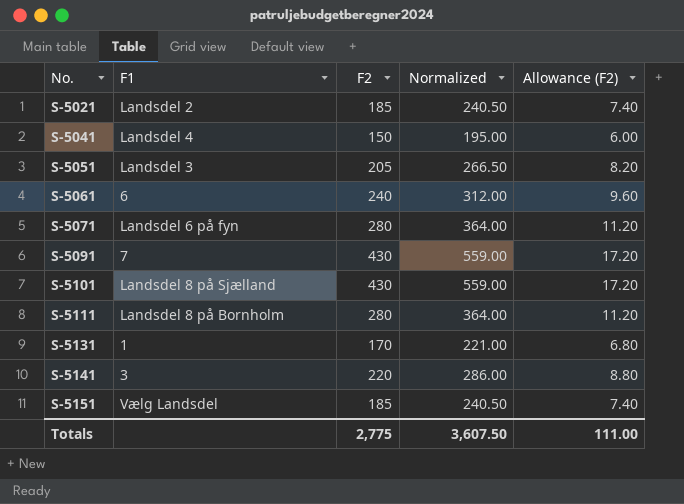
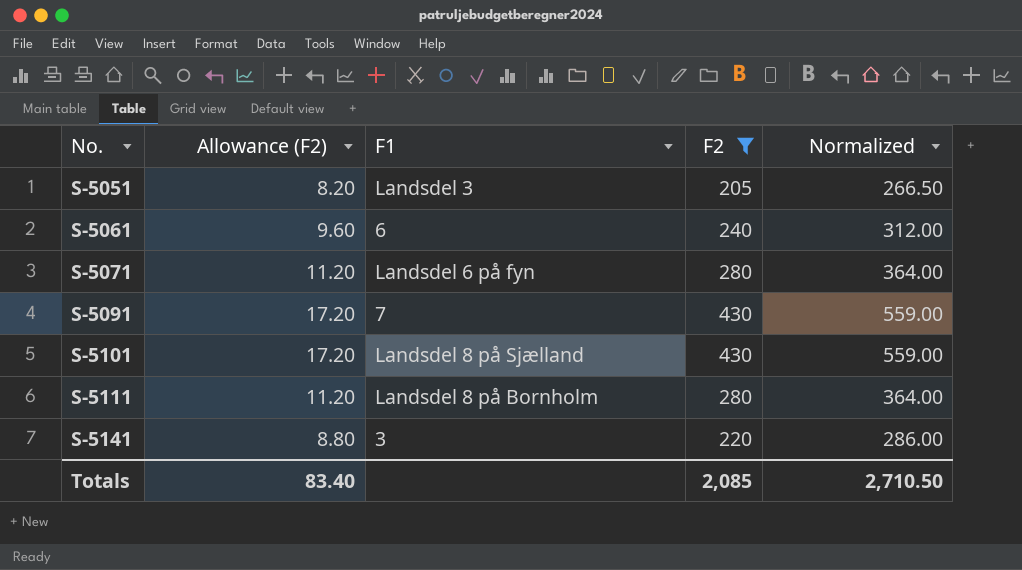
filter: none -> F2 >= 205
column Allowance (F2) | position: 5 -> 2
Totals | Allowance (F2): 111.00 -> 83.40
Totals | F2: 2,775 -> 2,085
Totals | Normalized: 3,607.50 -> 2,710.50

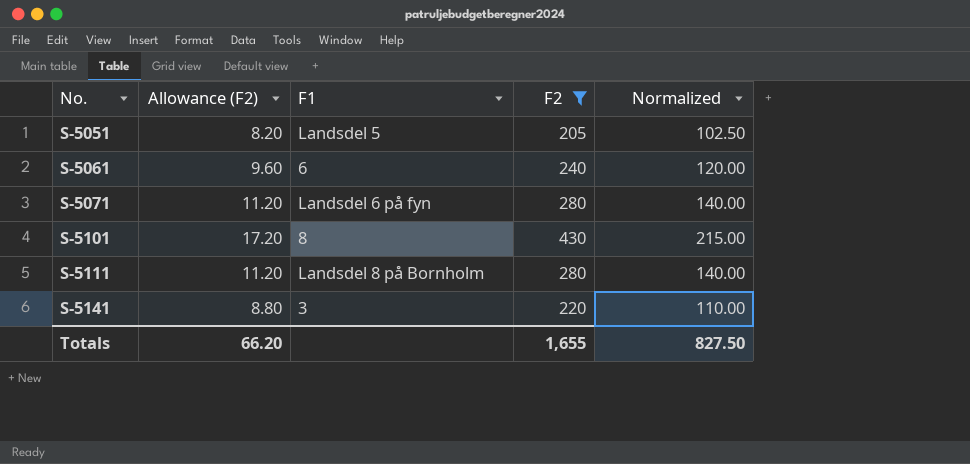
column Normalized | formula: [F2] * 1.3 -> [F2] * 0.5
row S-5091: 17.20 | 7 | 430 | 559.00 -> none
S-5051 | F1: Landsdel 3 -> Landsdel 5
S-5101 | F1: Landsdel 8 på Sjælland -> 8
Totals | Allowance (F2): 83.40 -> 66.20
Totals | F2: 2,085 -> 1,655
Totals | Normalized: 2,710.50 -> 827.50

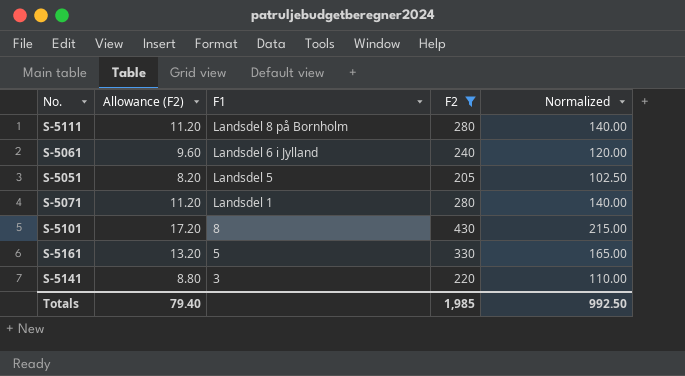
row order: No. ascending -> F1 descending
S-5061 | F1: 6 -> Landsdel 6 i Jylland
S-5071 | F1: Landsdel 6 på fyn -> Landsdel 1
row S-5161: none -> 13.20 | 5 | 330 | 165.00
Totals | Allowance (F2): 66.20 -> 79.40
Totals | F2: 1,655 -> 1,985
Totals | Normalized: 827.50 -> 992.50

